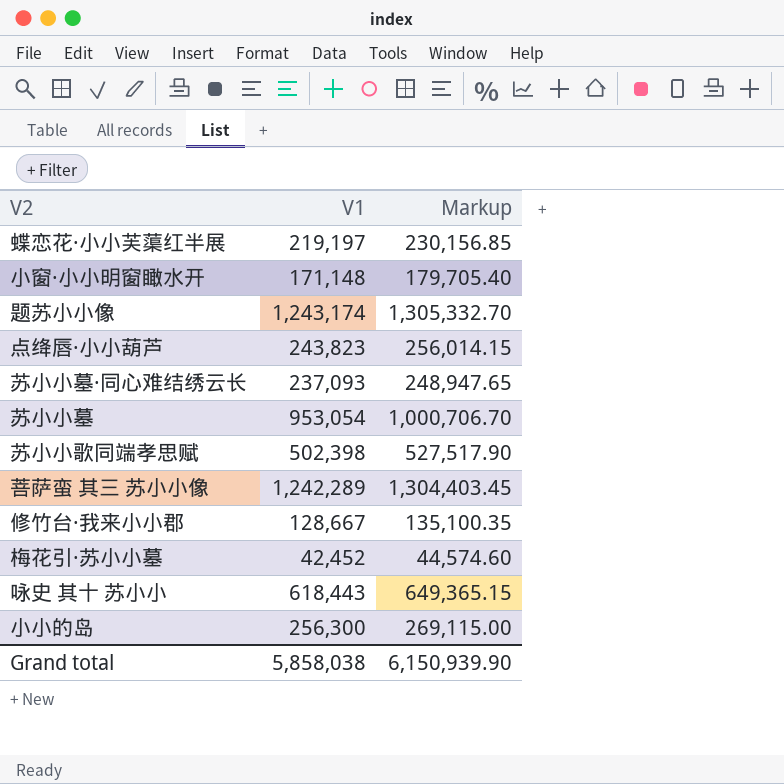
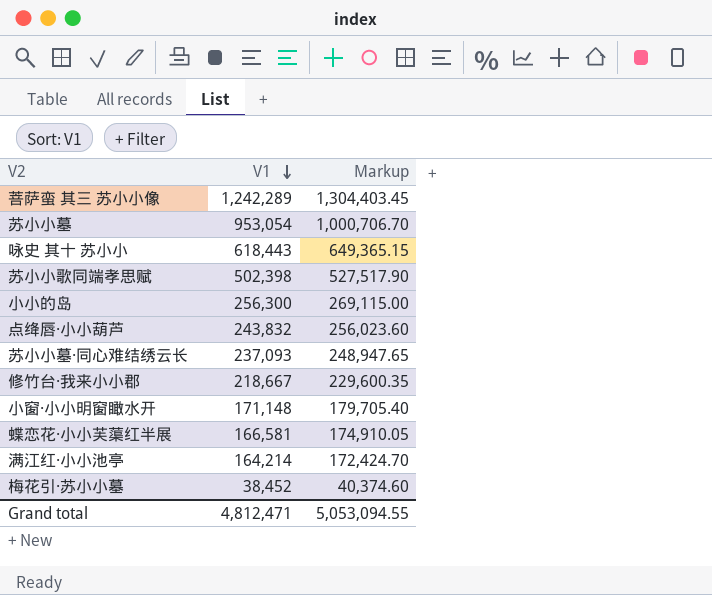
row order: none -> V1 descending
row 题苏小小像: 1,243,174 | 1,305,332.70 -> none
点绛唇·小小葫芦 | V1: 243,823 -> 243,832
点绛唇·小小葫芦 | Markup: 256,014.15 -> 256,023.60
修竹台·我来小小郡 | V1: 128,667 -> 218,667
修竹台·我来小小郡 | Markup: 135,100.35 -> 229,600.35
蝶恋花·小小芙蕖红半展 | V1: 219,197 -> 166,581
蝶恋花·小小芙蕖红半展 | Markup: 230,156.85 -> 174,910.05
row 满江红·小小池亭: none -> 164,214 | 172,424.70
梅花引·苏小小墓 | V1: 42,452 -> 38,452
梅花引·苏小小墓 | Markup: 44,574.60 -> 40,374.60
Grand total | V1: 5,858,038 -> 4,812,471
Grand total | Markup: 6,150,939.90 -> 5,053,094.55

